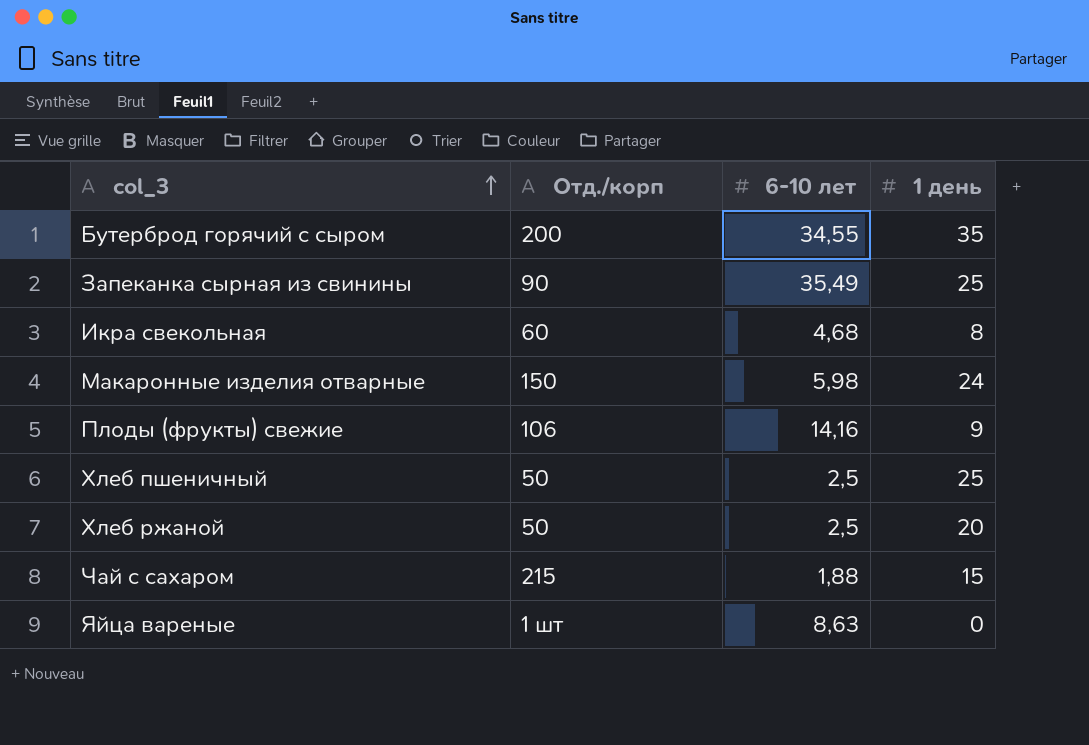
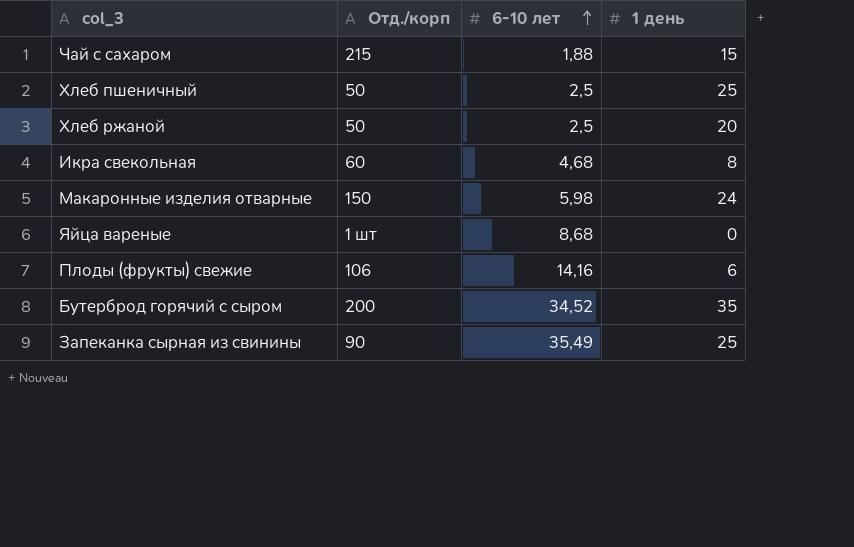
row order: col_3 ascending -> 6-10 лет ascending
Яйца вареные | 6-10 лет: 8,63 -> 8,68
Плоды (фрукты) свежие | 1 день: 9 -> 6
Бутерброд горячий с сыром | 6-10 лет: 34,55 -> 34,52

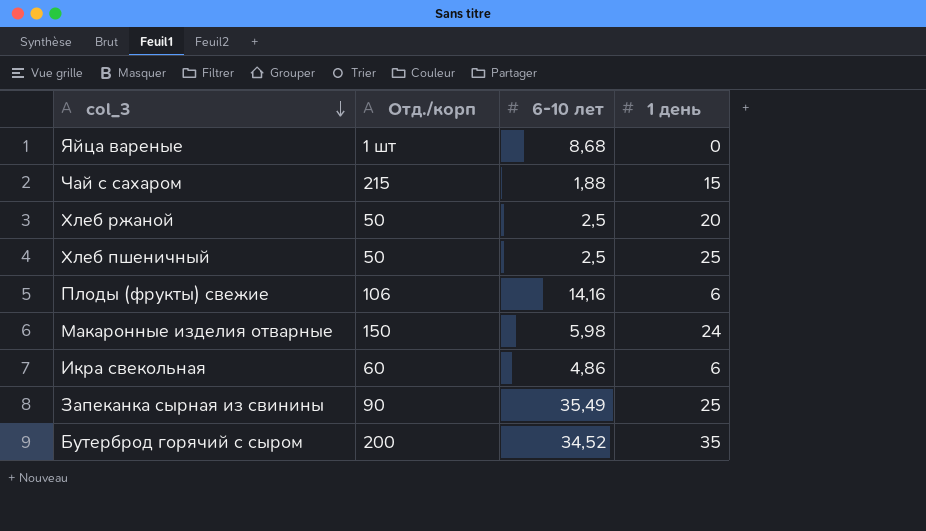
row order: 6-10 лет ascending -> col_3 descending
Икра свекольная | 6-10 лет: 4,68 -> 4,86
Икра свекольная | 1 день: 8 -> 6

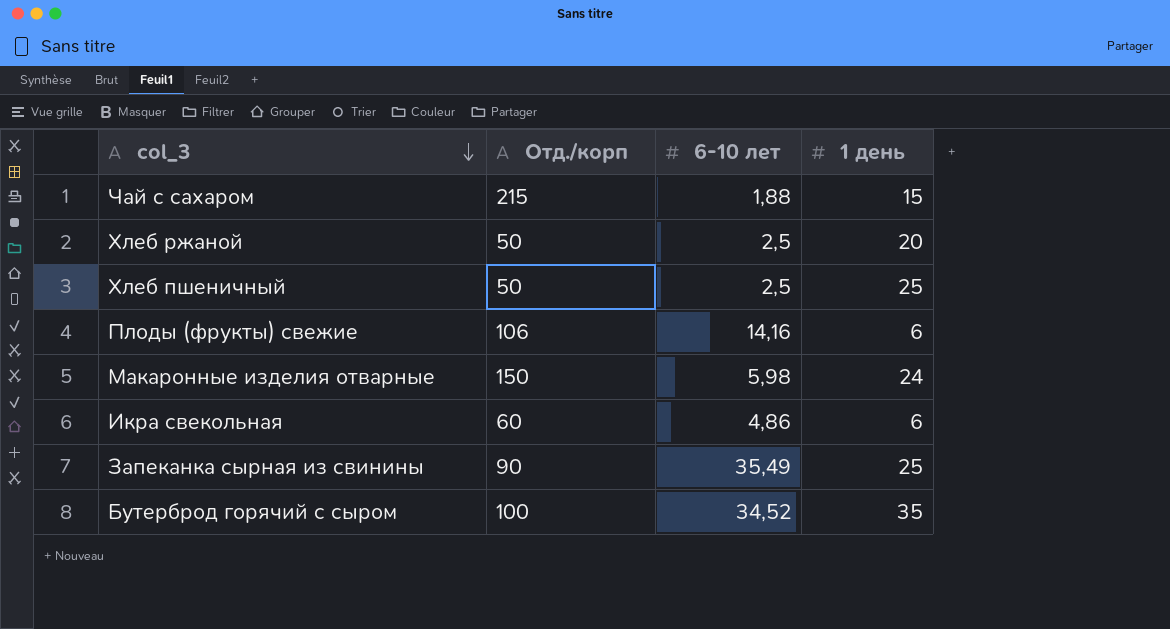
row Яйца вареные: 1 шт | 8,68 | 0 -> none
Бутерброд горячий с сыром | Отд./корп: 200 -> 100

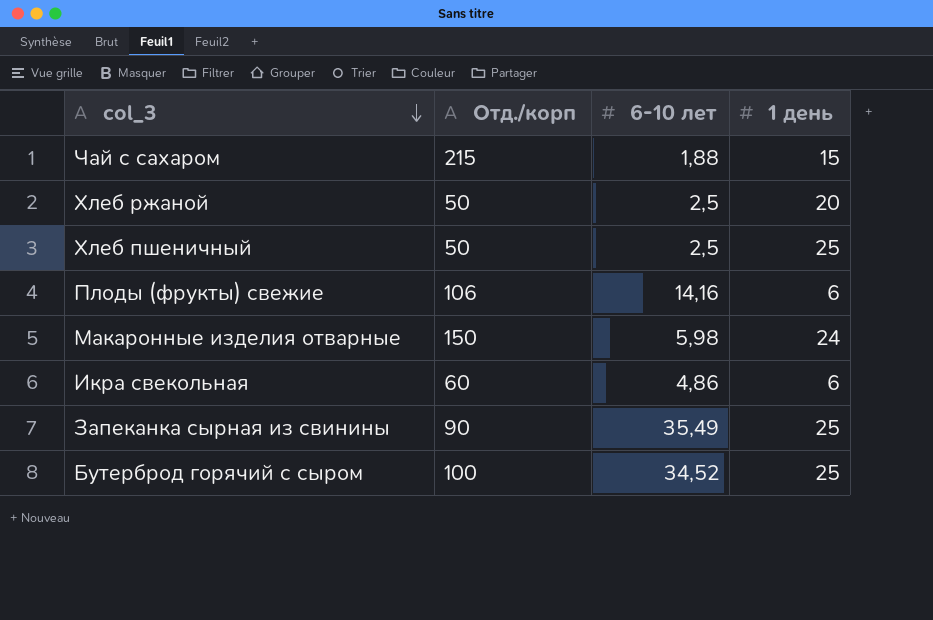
Бутерброд горячий с сыром | 1 день: 35 -> 25

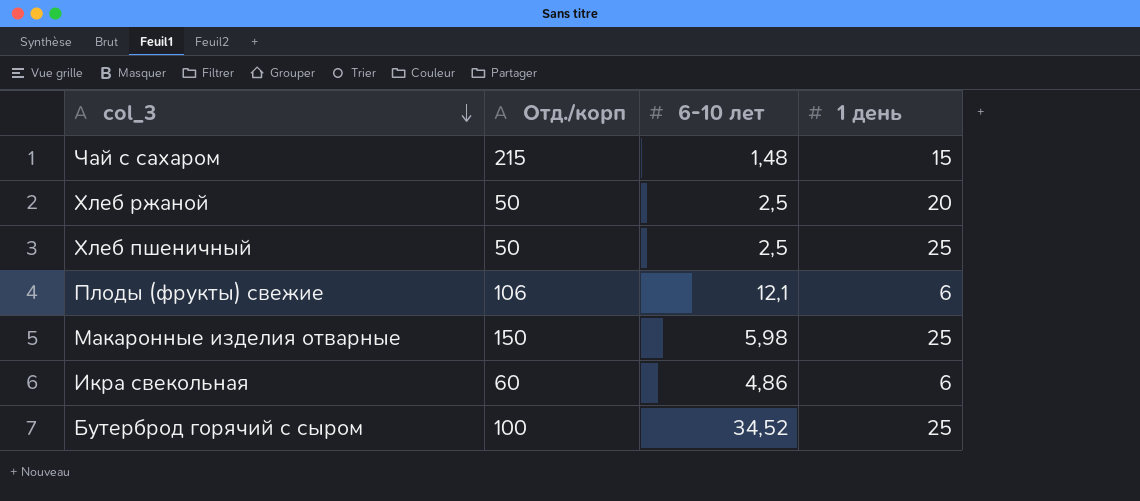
row Запеканка сырная из свинины: 90 | 35,49 | 25 -> none
Чай с сахаром | 6-10 лет: 1,88 -> 1,48
Плоды (фрукты) свежие | 6-10 лет: 14,16 -> 12,1
Макаронные изделия отварные | 1 день: 24 -> 25

